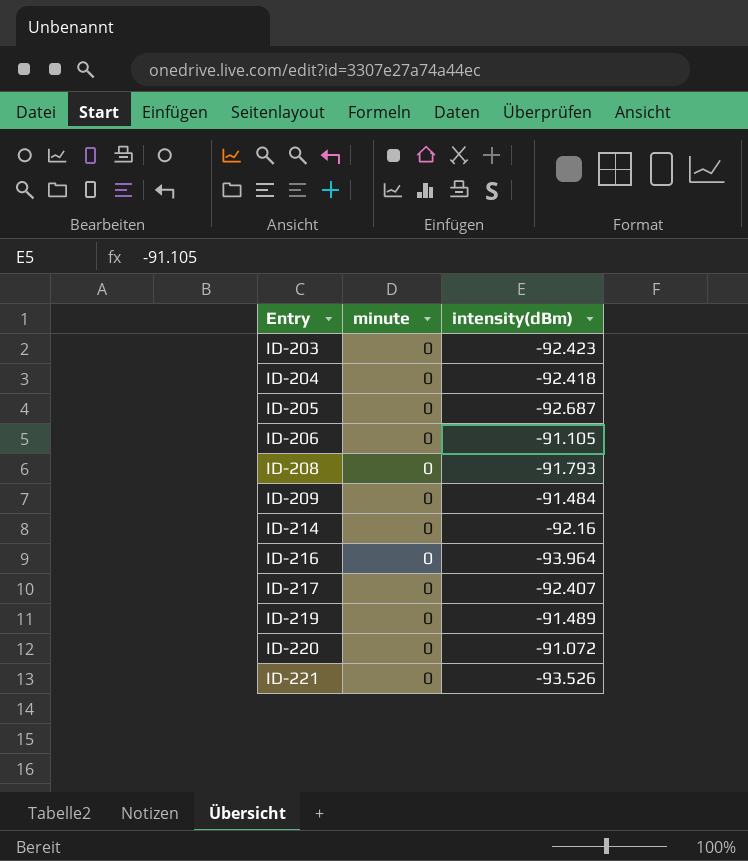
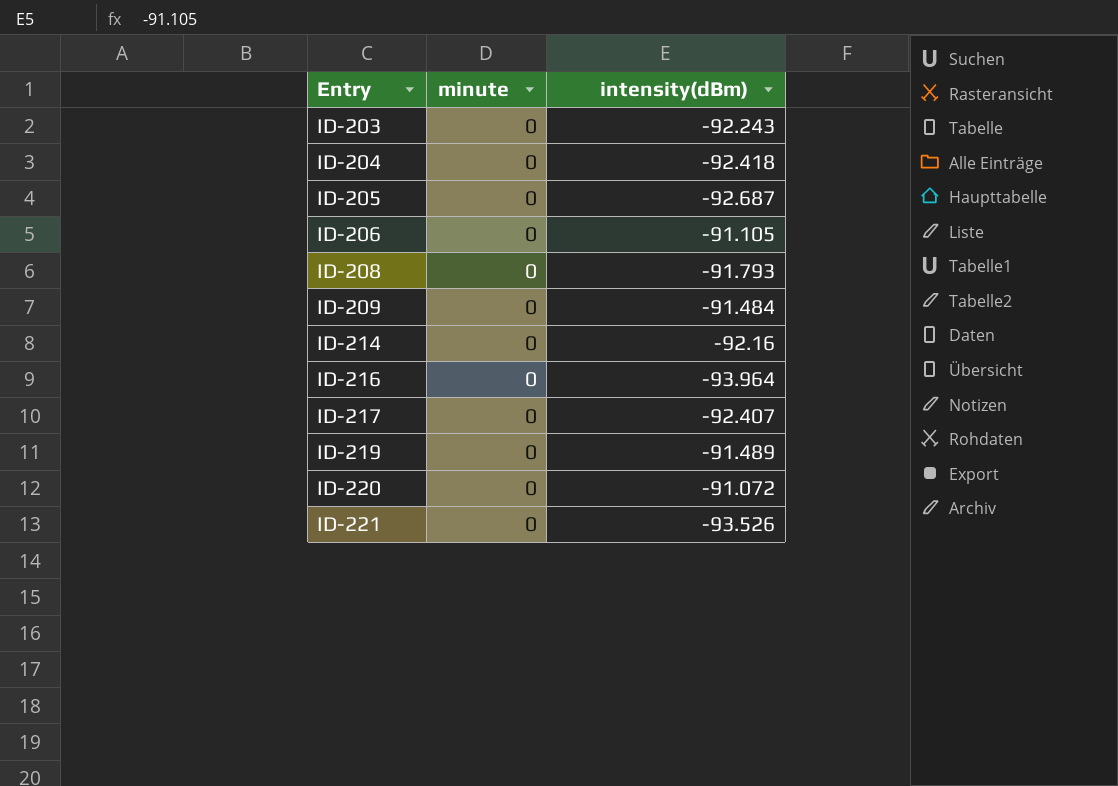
ID-203 | intensity(dBm): -92.423 -> -92.243

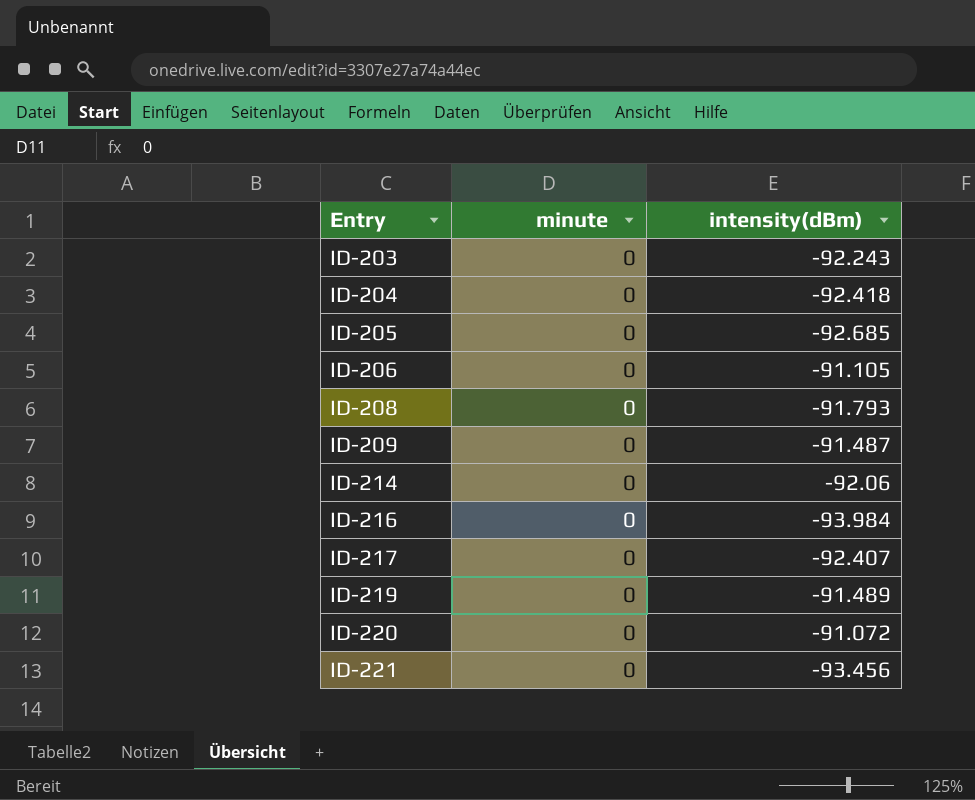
ID-205 | intensity(dBm): -92.687 -> -92.685
ID-209 | intensity(dBm): -91.484 -> -91.487
ID-214 | intensity(dBm): -92.16 -> -92.06
ID-216 | intensity(dBm): -93.964 -> -93.984
ID-221 | intensity(dBm): -93.526 -> -93.456

